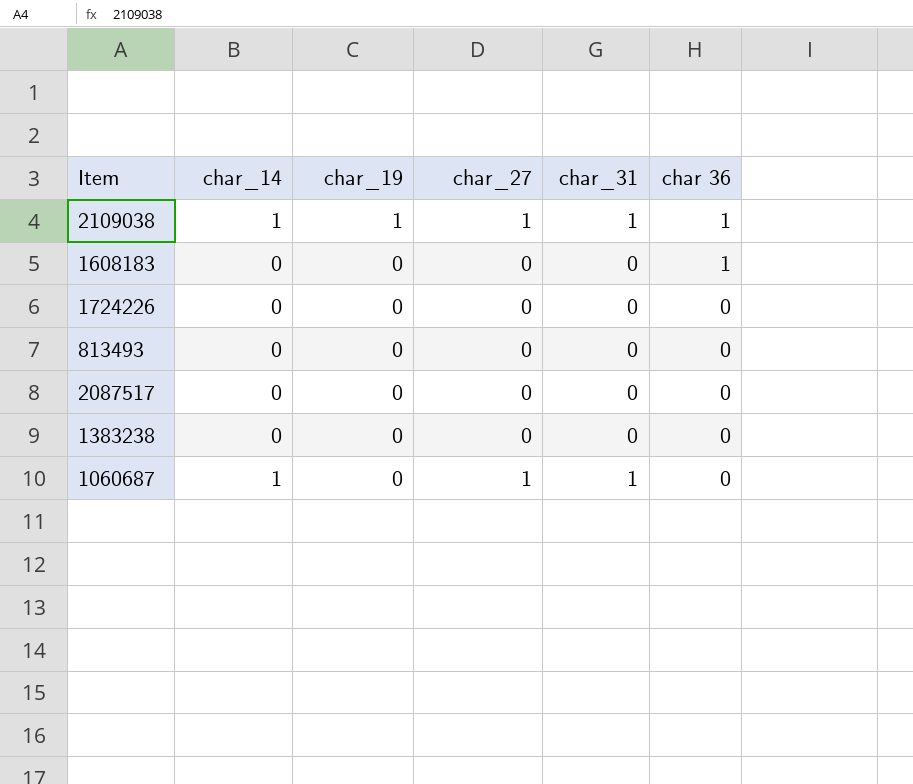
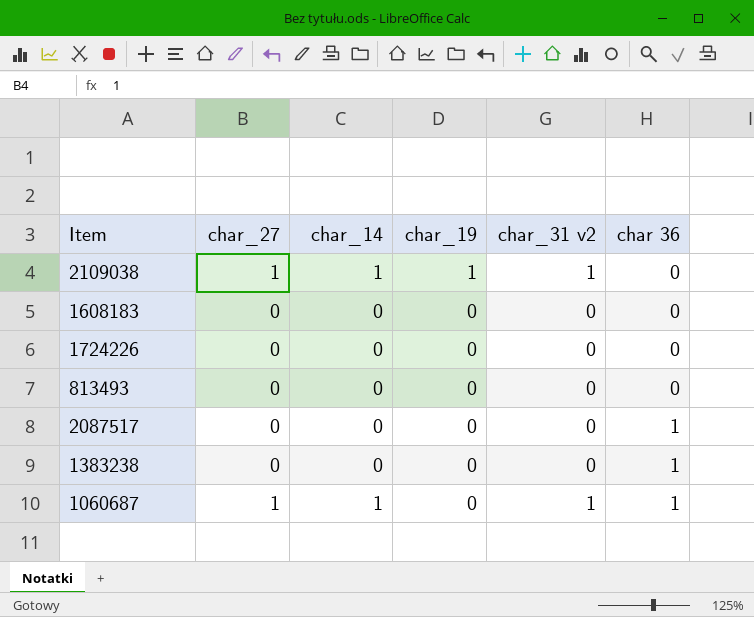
column char_27 | position: 4 -> 2
column name: char_31 -> char_31 v2
2109038 | char 36: 1 -> 0
1608183 | char 36: 1 -> 0
2087517 | char 36: 0 -> 1
1383238 | char 36: 0 -> 1
1060687 | char 36: 0 -> 1

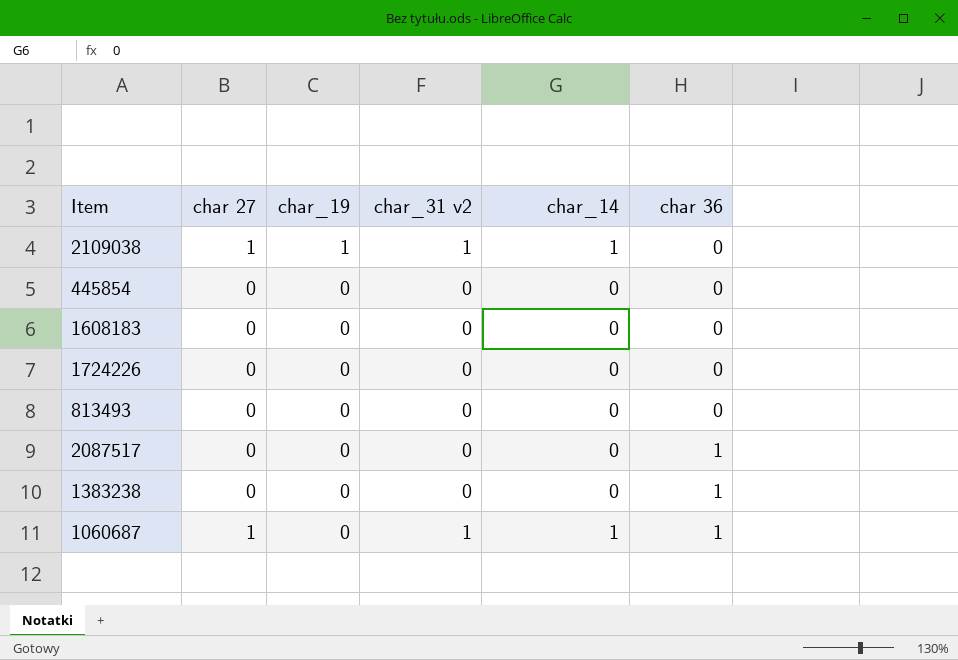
column name: char_27 -> char 27
column char_14 | position: 3 -> 5
row 445854: none -> 0 | 0 | 0 | 0 | 0

